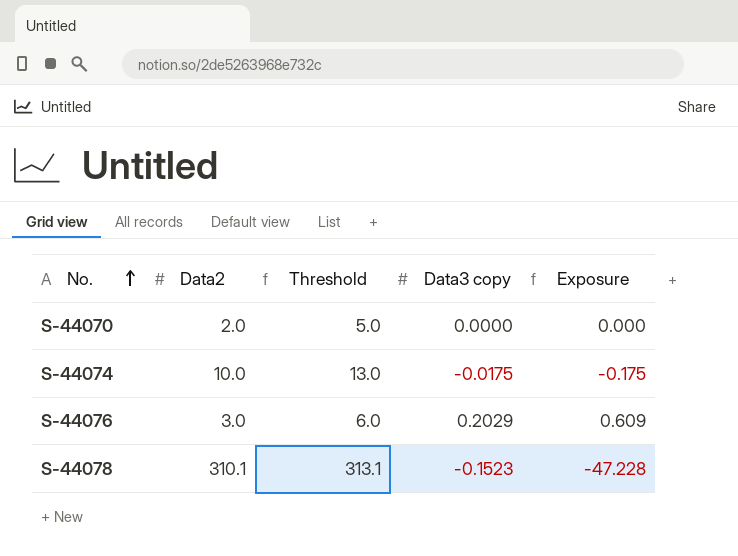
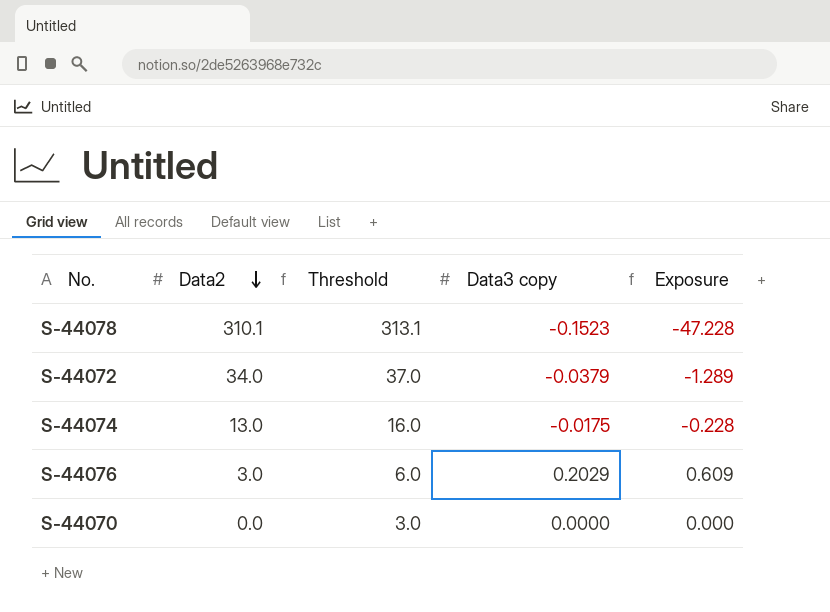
row order: No. ascending -> Data2 descending
row S-44072: none -> 34.0 | 37.0 | -0.0379 | -1.289
S-44074 | Data2: 10.0 -> 13.0
S-44074 | Threshold: 13.0 -> 16.0
S-44074 | Exposure: -0.175 -> -0.228
S-44070 | Data2: 2.0 -> 0.0
S-44070 | Threshold: 5.0 -> 3.0

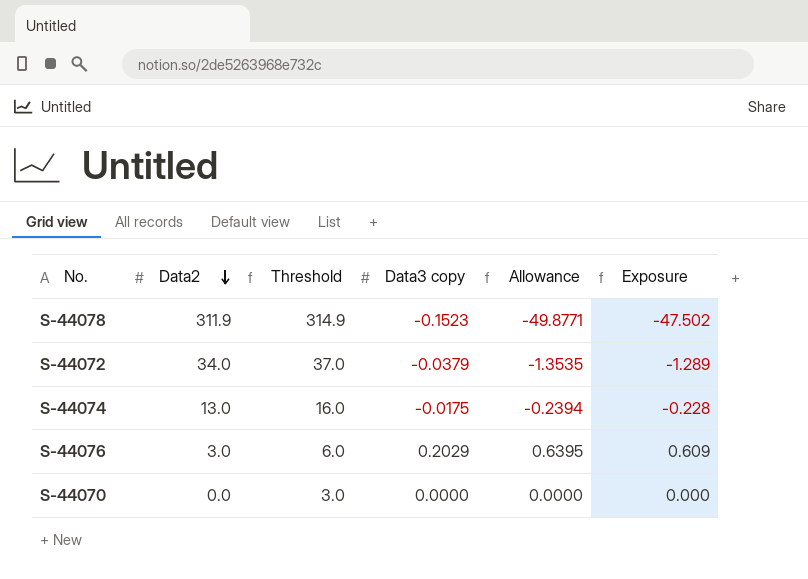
column Allowance | formula: none -> [Exposure] * 1.05
S-44078 | Data2: 310.1 -> 311.9
S-44078 | Threshold: 313.1 -> 314.9
S-44078 | Exposure: -47.228 -> -47.502

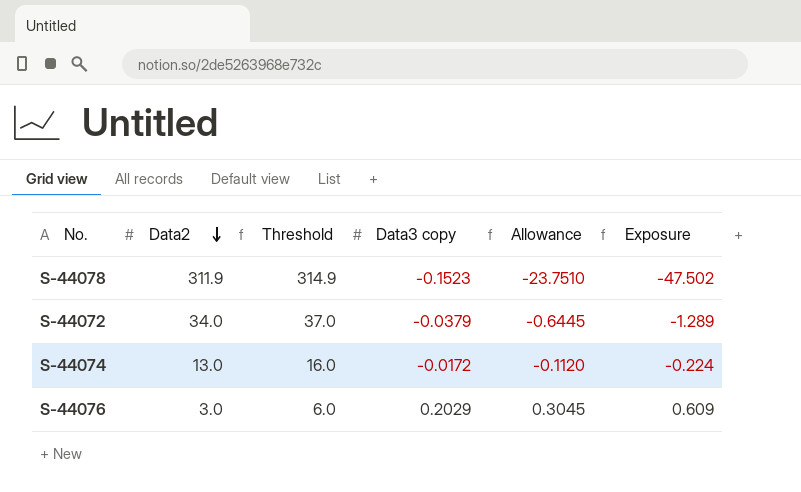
column Allowance | formula: [Exposure] * 1.05 -> [Exposure] * 0.5
row S-44070: 0.0 | 3.0 | 0.0000 | 0.0000 | 0.000 -> none
S-44074 | Data3 copy: -0.0175 -> -0.0172
S-44074 | Exposure: -0.228 -> -0.224

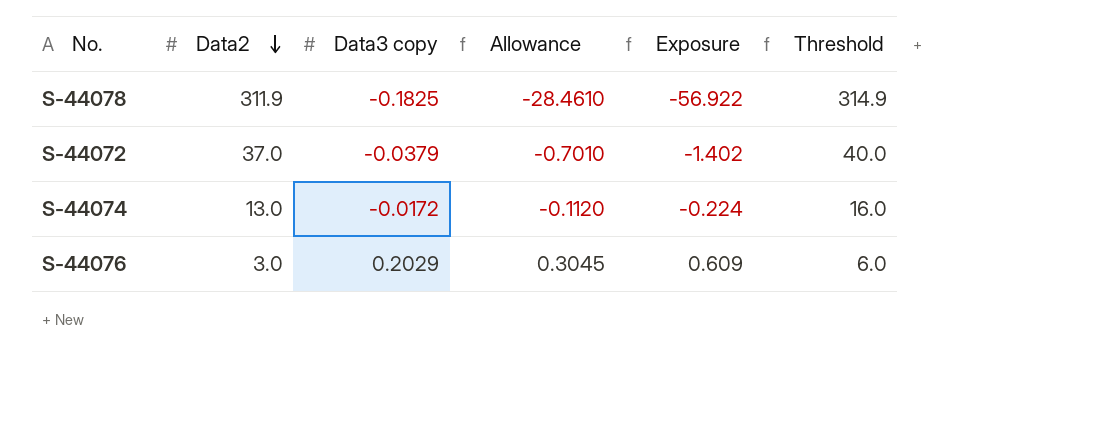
column Threshold | position: 3 -> 6
S-44078 | Data3 copy: -0.1523 -> -0.1825
S-44078 | Allowance: -23.7510 -> -28.4610
S-44078 | Exposure: -47.502 -> -56.922
S-44072 | Data2: 34.0 -> 37.0
S-44072 | Allowance: -0.6445 -> -0.7010
S-44072 | Exposure: -1.289 -> -1.402
S-44072 | Threshold: 37.0 -> 40.0

